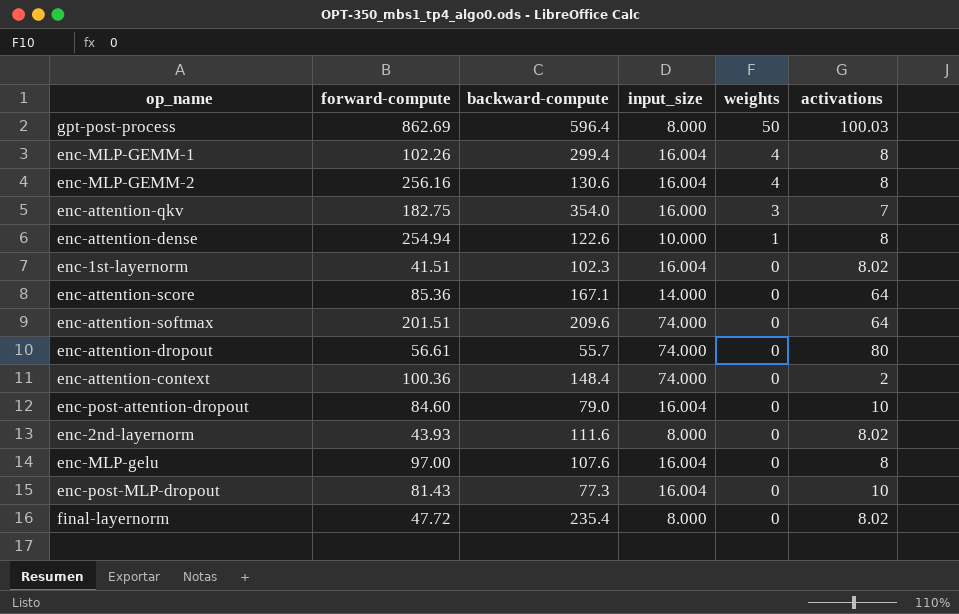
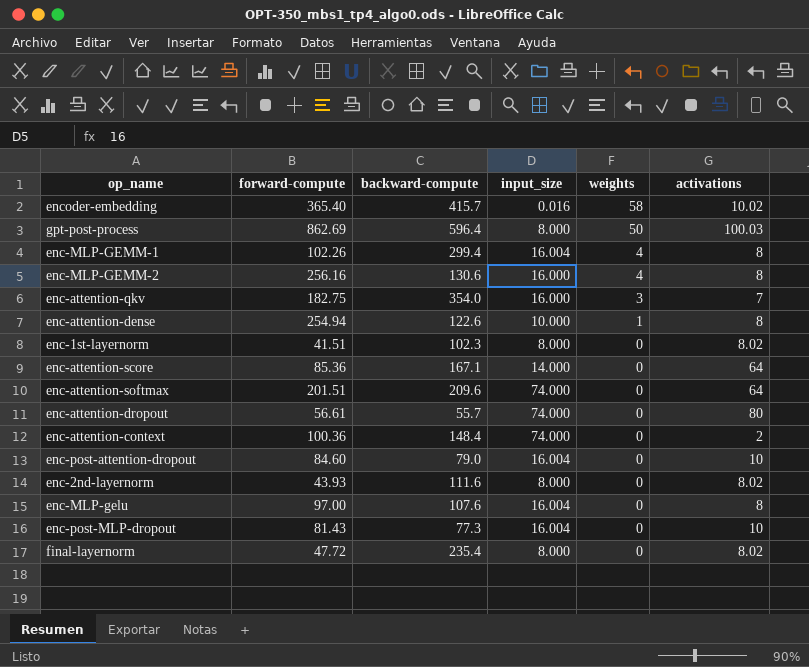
row encoder-embedding: none -> 365.40 | 415.7 | 0.016 | 58 | 10.02
enc-MLP-GEMM-2 | input_size: 16.004 -> 16.000
enc-1st-layernorm | input_size: 16.004 -> 8.000

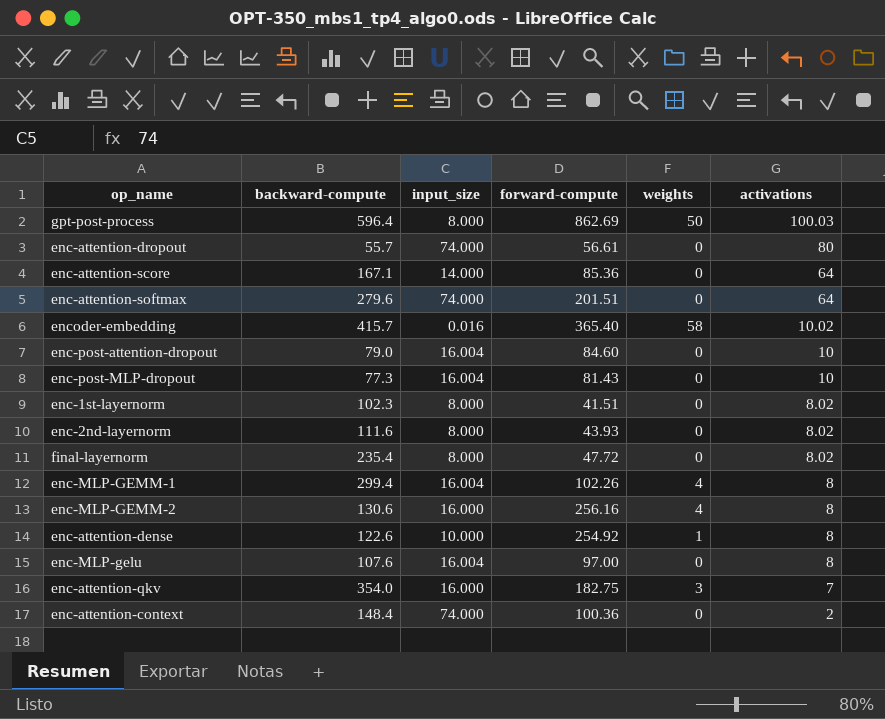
row order: weights descending -> activations descending
column forward-compute | position: 2 -> 4
enc-attention-softmax | backward-compute: 209.6 -> 279.6
enc-attention-dense | forward-compute: 254.94 -> 254.92

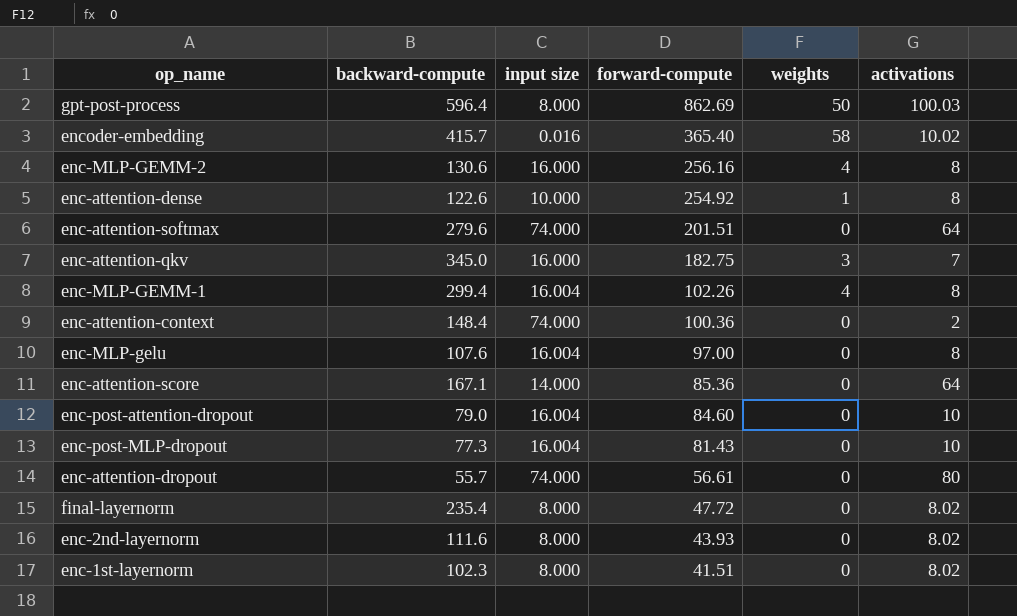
row order: activations descending -> forward-compute descending
column name: input_size -> input size
enc-attention-qkv | backward-compute: 354.0 -> 345.0

